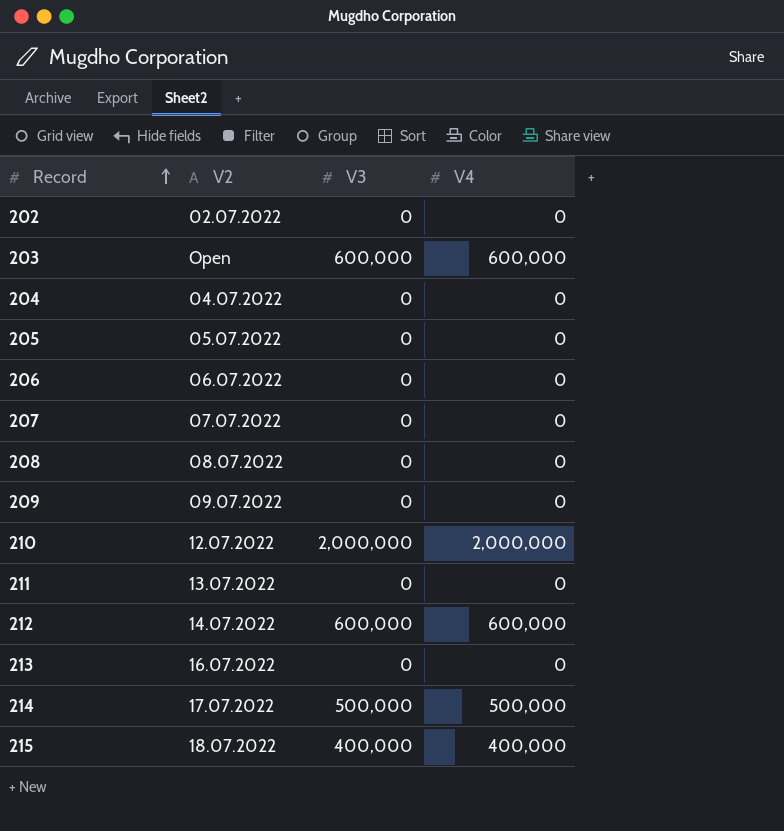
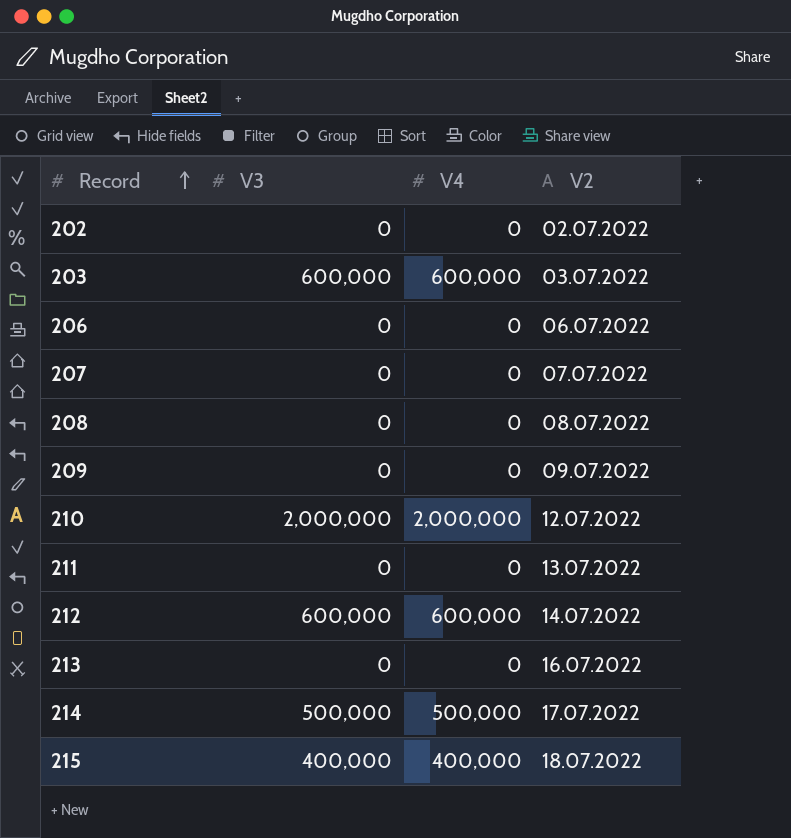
column V2 | position: 2 -> 4
row 204: 04.07.2022 | 0 | 0 -> none
row 205: 05.07.2022 | 0 | 0 -> none
203 | V2: Open -> 03.07.2022

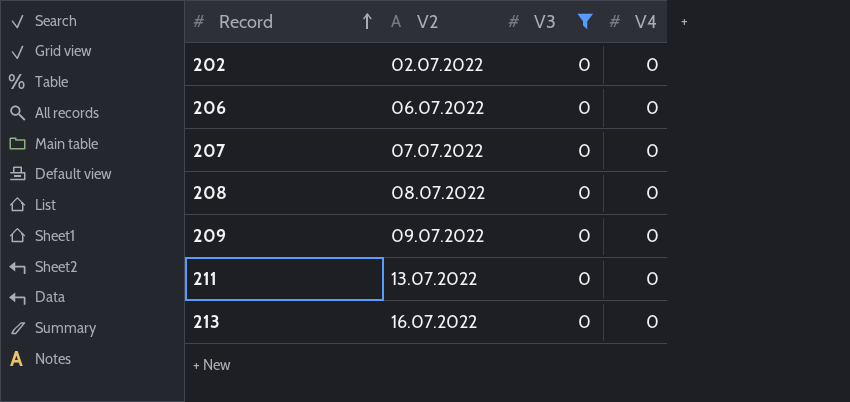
filter: none -> V3 = 0
column V2 | position: 4 -> 2

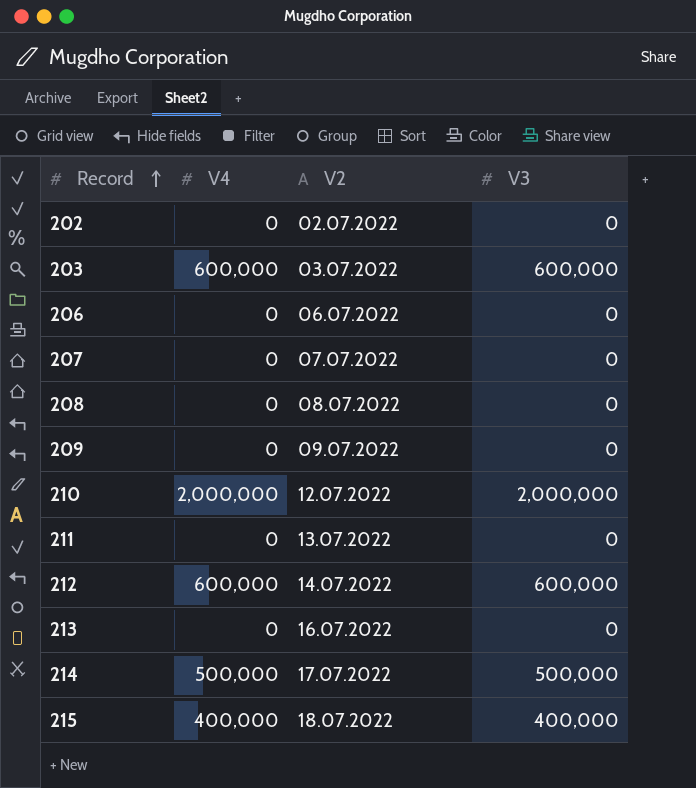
filter: V3 = 0 -> none
column V4 | position: 4 -> 2

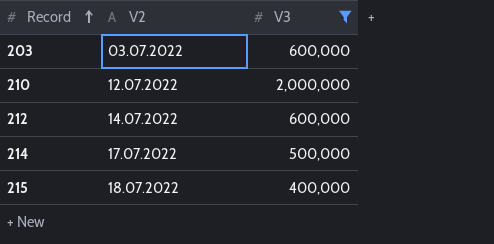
filter: none -> V3 != 0
column V4 | position: 2 -> none

